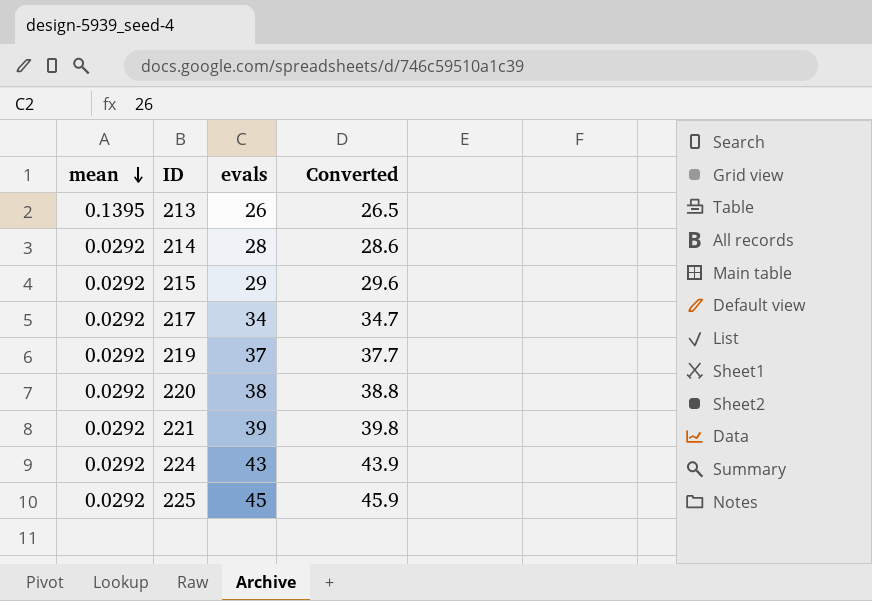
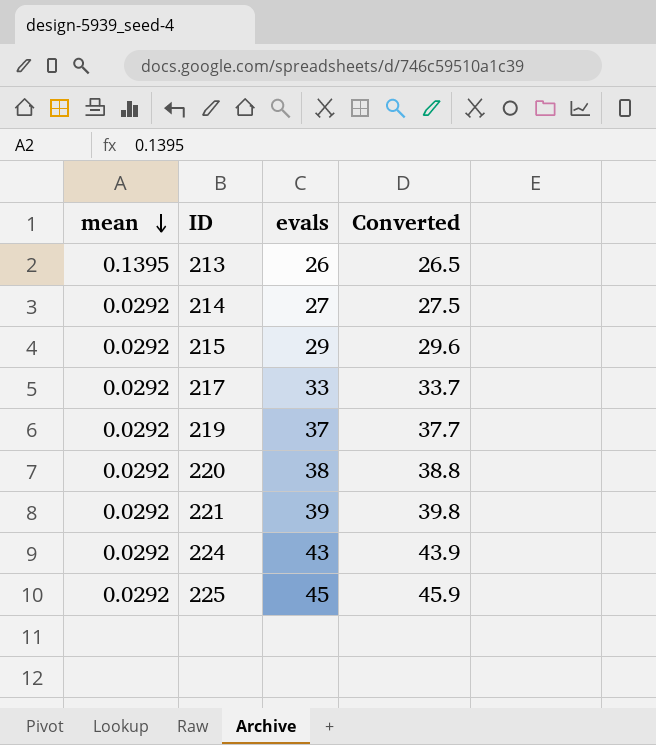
214 | evals: 28 -> 27
214 | Converted: 28.6 -> 27.5
217 | evals: 34 -> 33
217 | Converted: 34.7 -> 33.7

